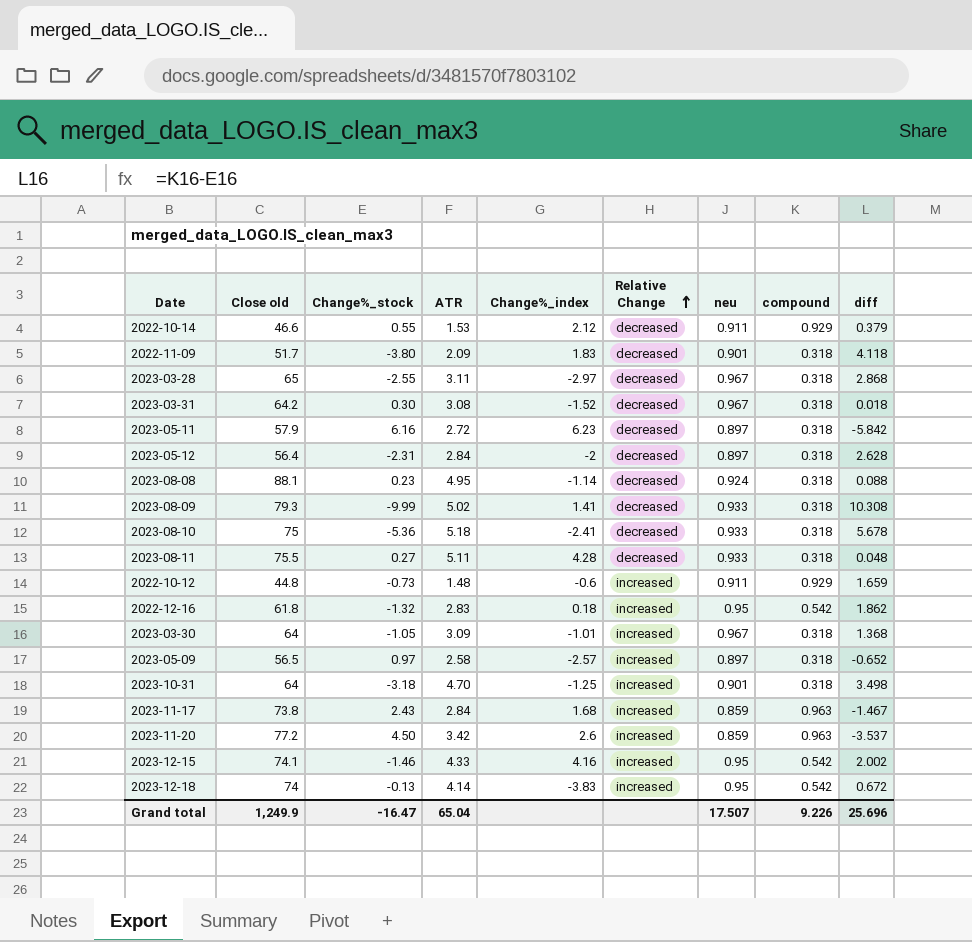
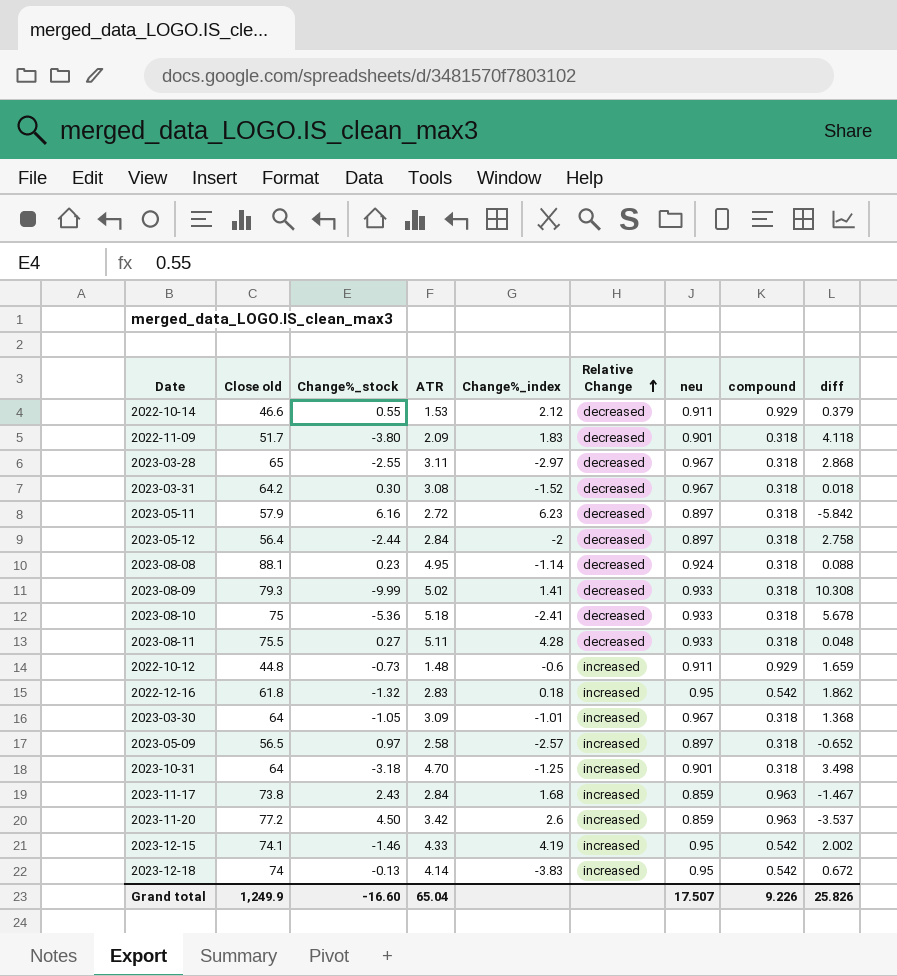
2023-05-12 | Change%_stock: -2.31 -> -2.44
2023-05-12 | diff: 2.628 -> 2.758
2023-12-15 | Change%_index: 4.16 -> 4.19
Grand total | Change%_stock: -16.47 -> -16.60
Grand total | diff: 25.696 -> 25.826

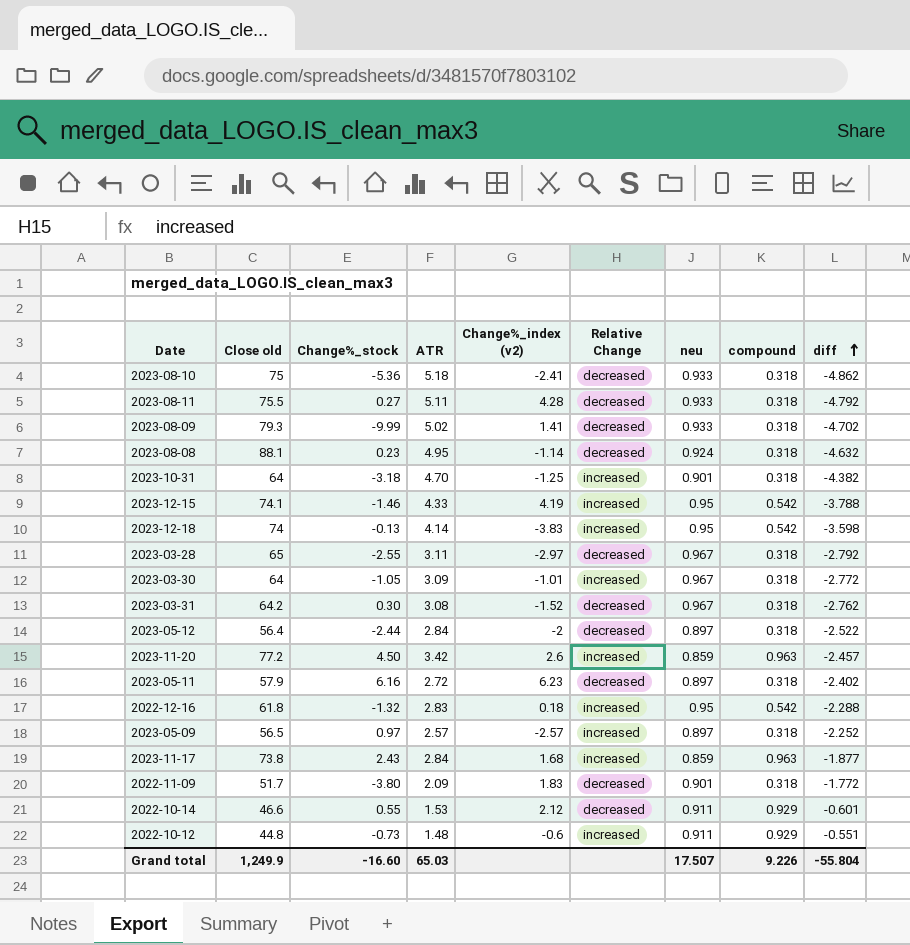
row order: Relative Change ascending -> diff ascending
column name: Change%_index -> Change%_index (v2)
column diff | formula: [compound] - [Change%_stock] -> [compound] - [ATR]
2023-05-09 | ATR: 2.58 -> 2.57
Grand total | ATR: 65.04 -> 65.03
Grand total | diff: 25.826 -> -55.804

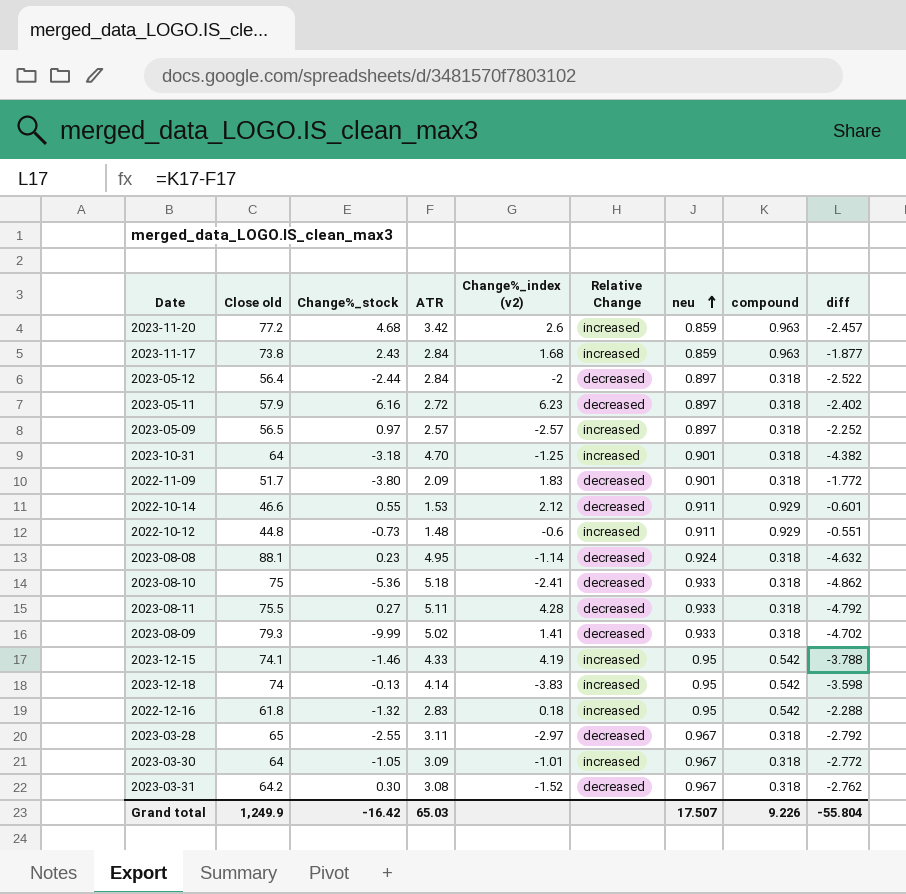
row order: diff ascending -> neu ascending
2023-11-20 | Change%_stock: 4.50 -> 4.68
Grand total | Change%_stock: -16.60 -> -16.42

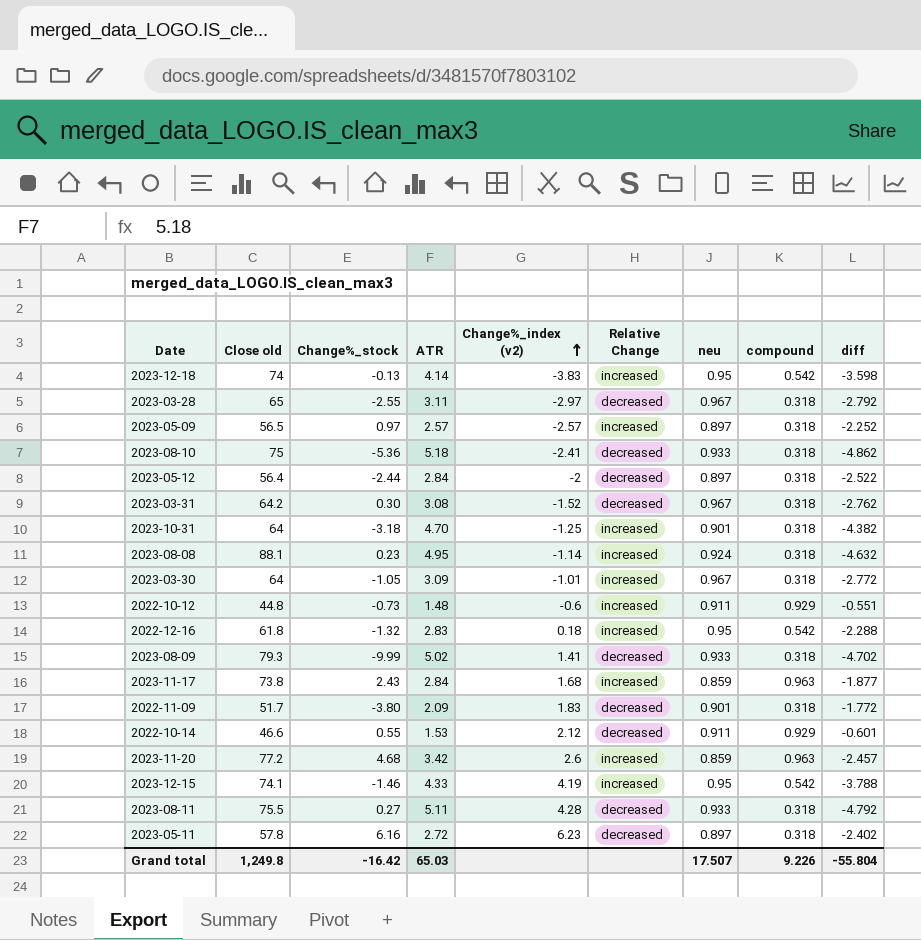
row order: neu ascending -> Change%_index (v2) ascending
2023-08-08 | Relative Change: decreased -> increased
2023-05-11 | Close old: 57.9 -> 57.8
Grand total | Close old: 1,249.9 -> 1,249.8

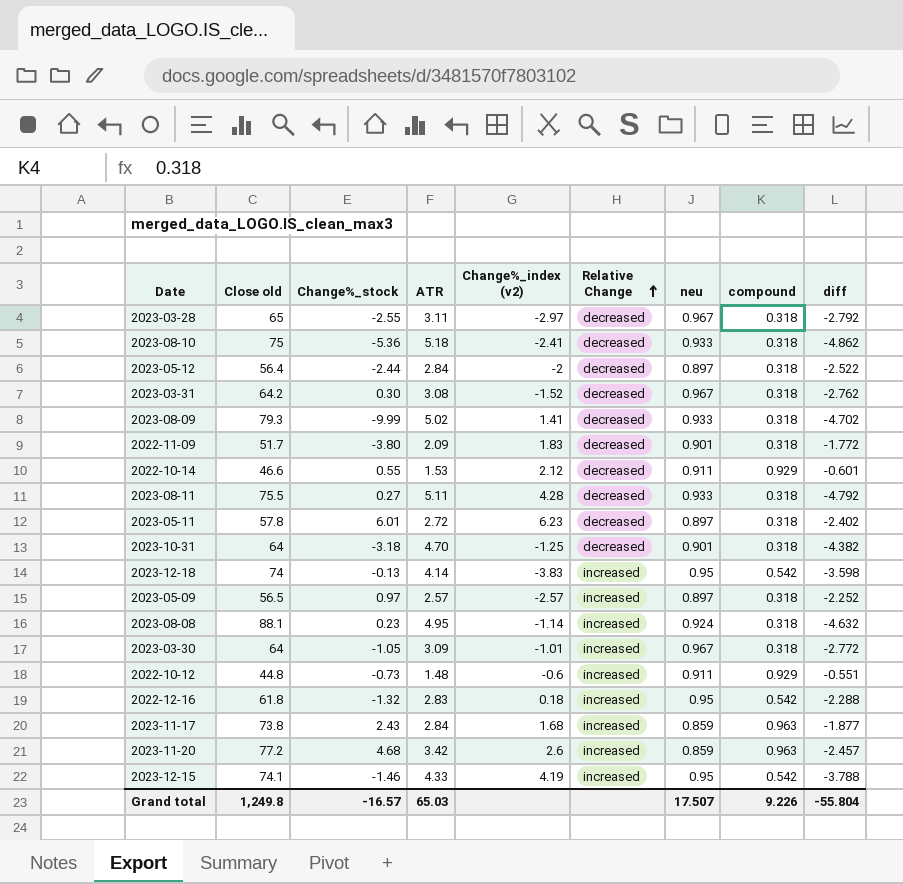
row order: Change%_index (v2) ascending -> Relative Change ascending
2023-05-11 | Change%_stock: 6.16 -> 6.01
2023-10-31 | Relative Change: increased -> decreased
Grand total | Change%_stock: -16.42 -> -16.57

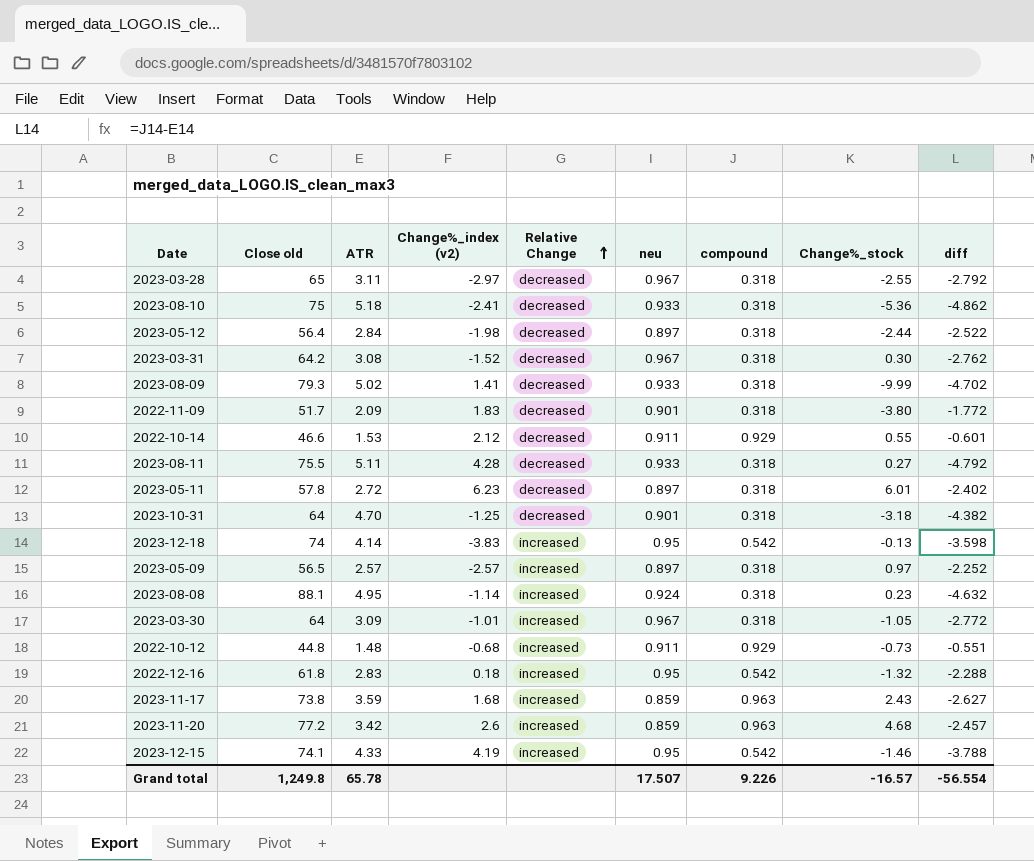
column Change%_stock | position: 3 -> 8
2023-05-12 | Change%_index (v2): -2 -> -1.98
2022-10-12 | Change%_index (v2): -0.6 -> -0.68
2023-11-17 | ATR: 2.84 -> 3.59
2023-11-17 | diff: -1.877 -> -2.627
Grand total | ATR: 65.03 -> 65.78
Grand total | diff: -55.804 -> -56.554

